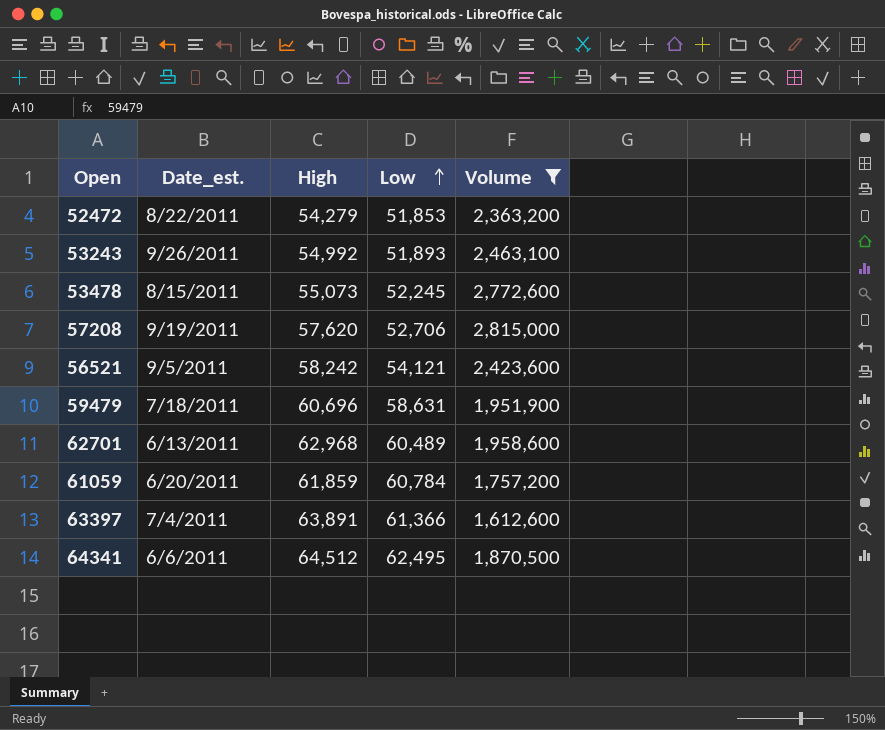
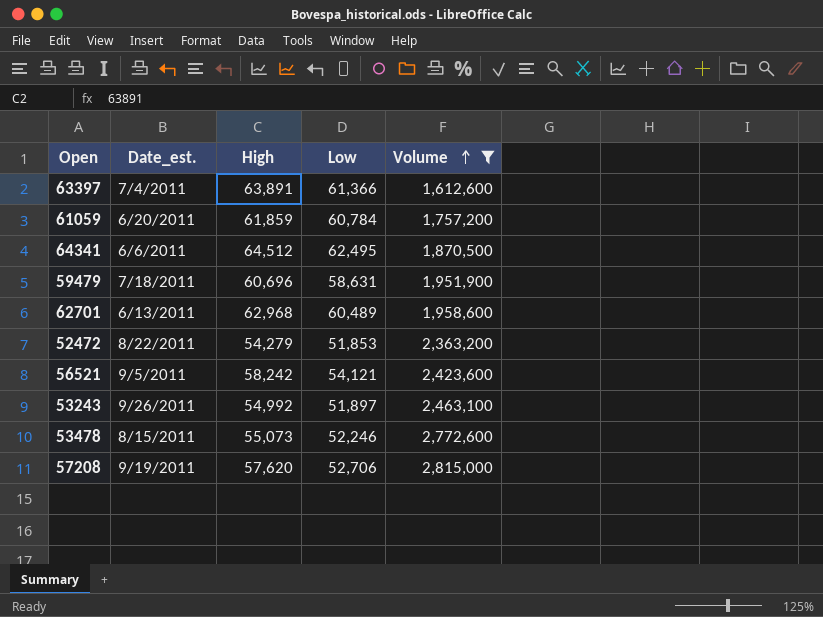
row order: Low ascending -> Volume ascending
53243 | Low: 51,893 -> 51,897
53478 | Low: 52,245 -> 52,246

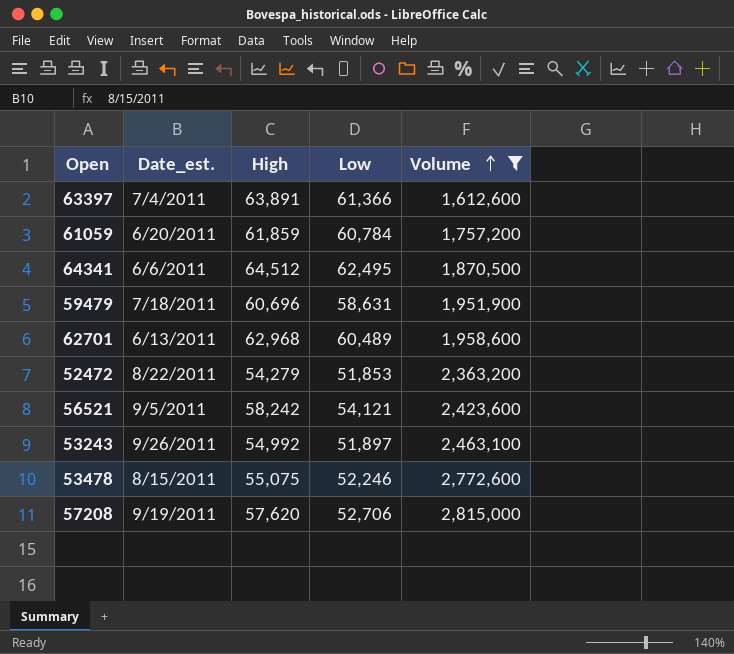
53478 | High: 55,073 -> 55,075

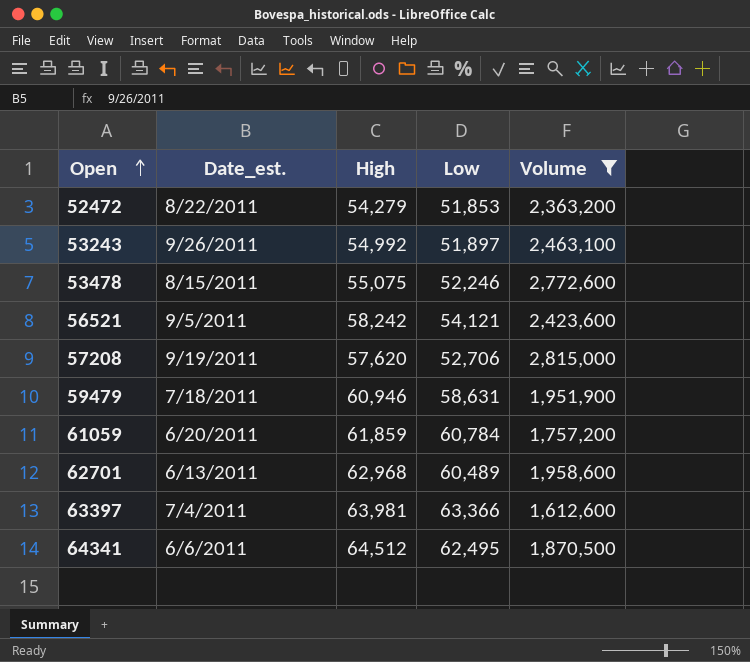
row order: Volume ascending -> Open ascending
59479 | High: 60,696 -> 60,946
63397 | High: 63,891 -> 63,981
63397 | Low: 61,366 -> 63,366

